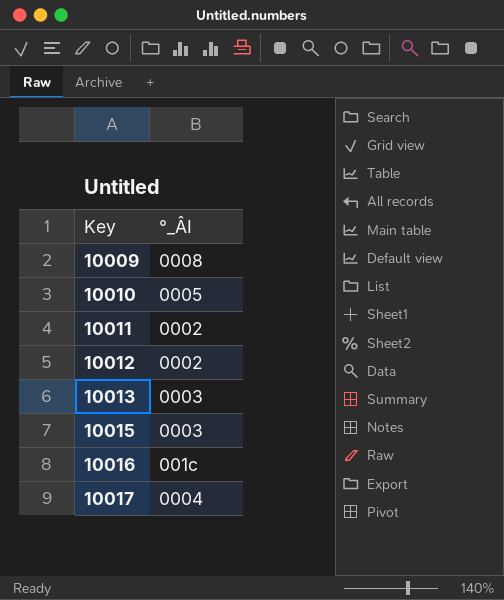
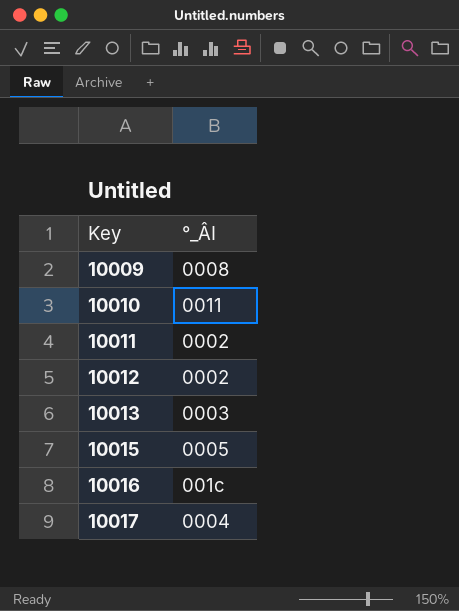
10010 | °_ÂI: 0005 -> 0011
10015 | °_ÂI: 0003 -> 0005

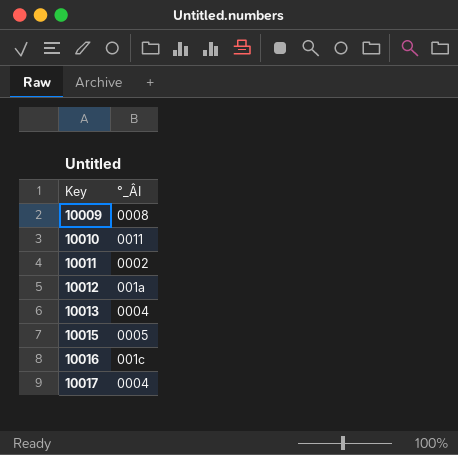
10012 | °_ÂI: 0002 -> 001a
10013 | °_ÂI: 0003 -> 0004

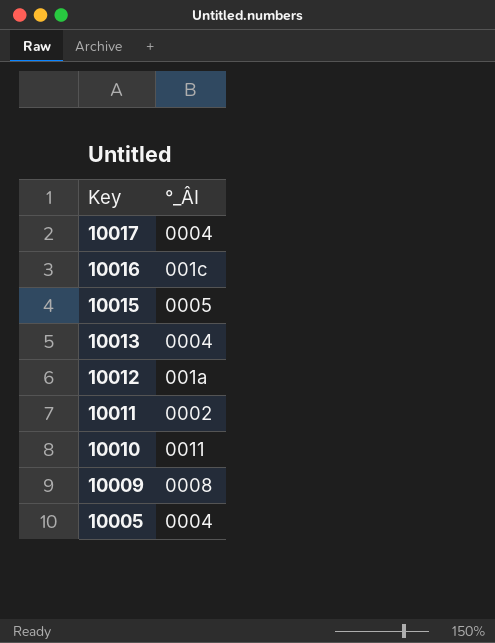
row order: Key ascending -> Key descending
row 10005: none -> 0004

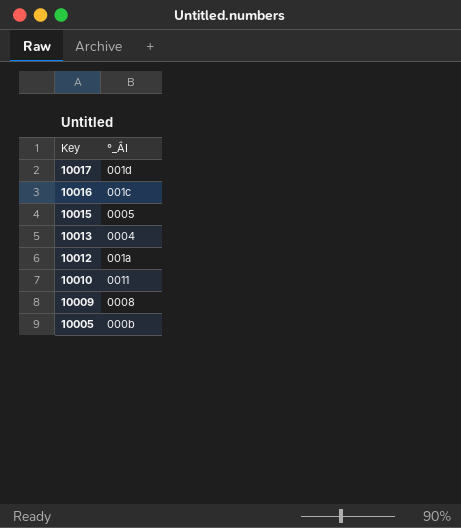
row 10011: 0002 -> none
10017 | °_ÂI: 0004 -> 001d
10005 | °_ÂI: 0004 -> 000b

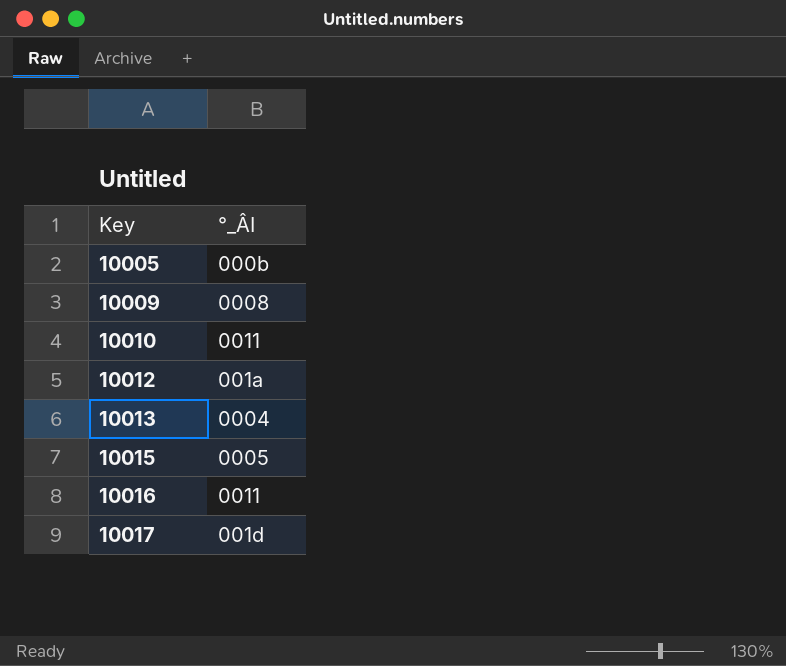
row order: Key descending -> Key ascending
10016 | °_ÂI: 001c -> 0011

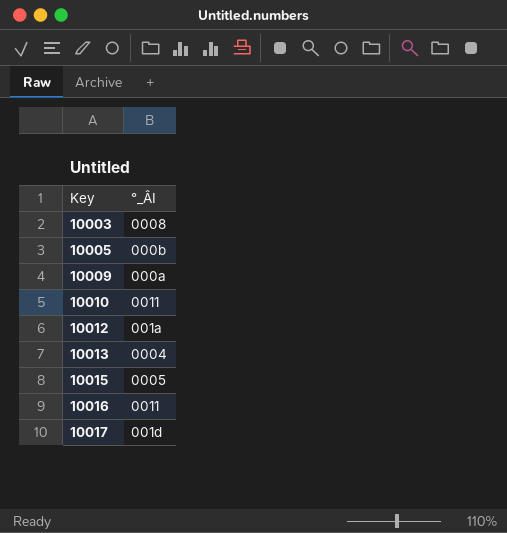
row 10003: none -> 0008
10009 | °_ÂI: 0008 -> 000a

